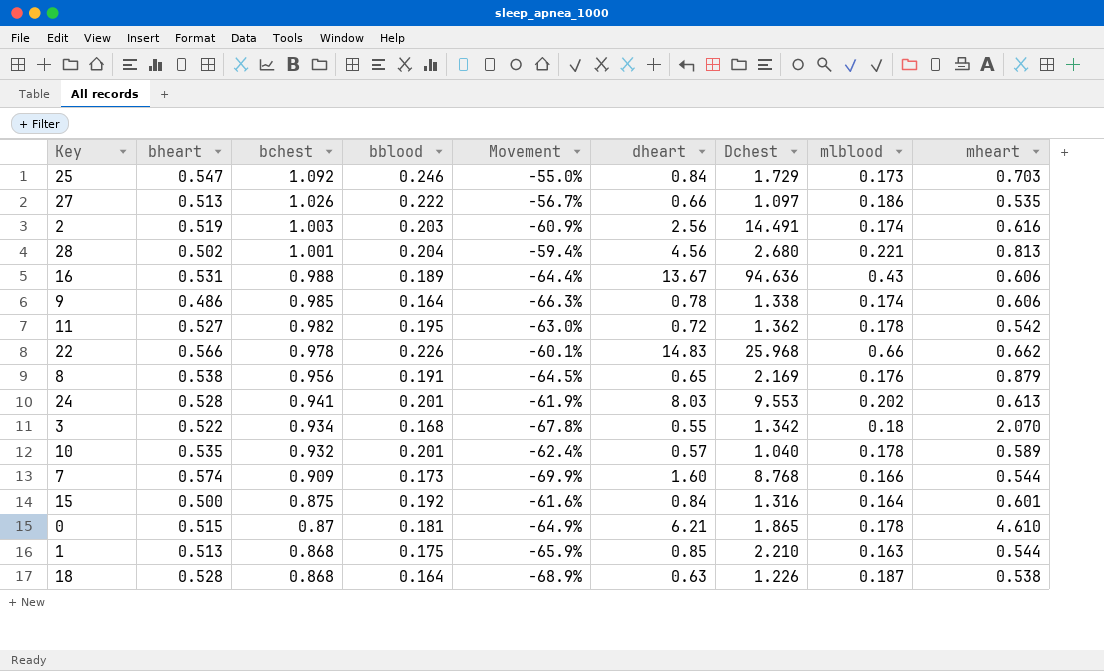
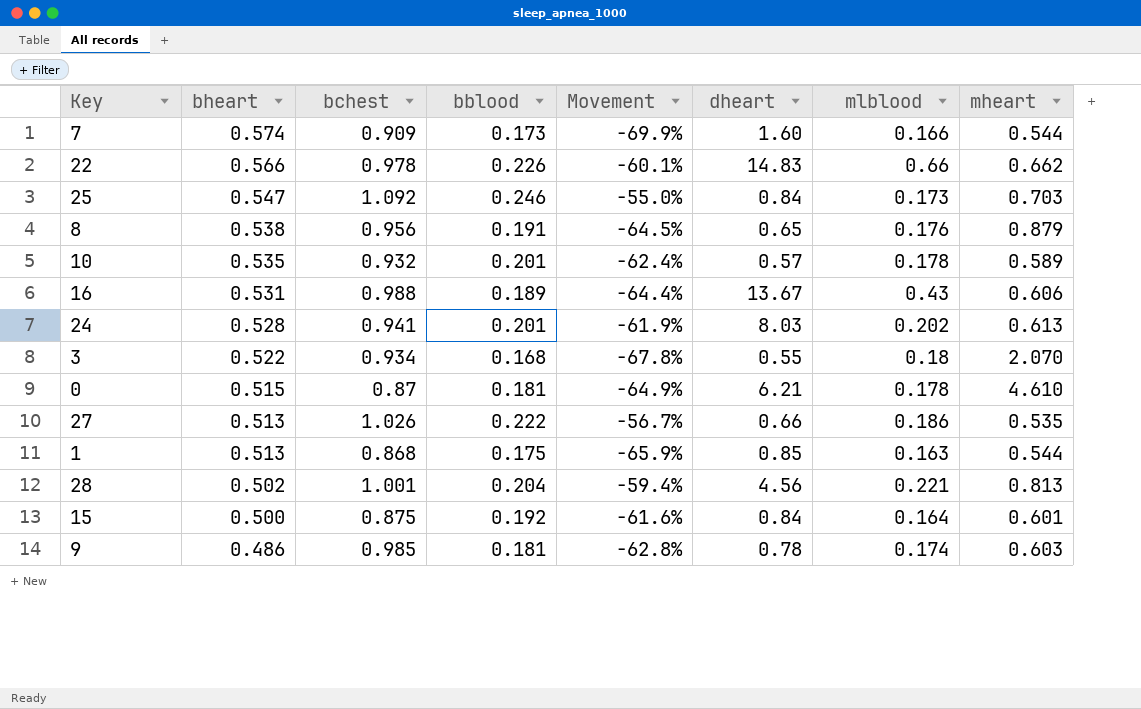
row order: bchest descending -> bheart descending
column Dchest | position: 7 -> none
row 2: 0.519 | 1.003 | 0.203 | -60.9% | 2.56 | 14.491 | 0.174 | 0.616 -> none
row 11: 0.527 | 0.982 | 0.195 | -63.0% | 0.72 | 1.362 | 0.178 | 0.542 -> none
row 18: 0.528 | 0.868 | 0.164 | -68.9% | 0.63 | 1.226 | 0.187 | 0.538 -> none
9 | bblood: 0.164 -> 0.181
9 | Movement: -66.3% -> -62.8%
9 | mheart: 0.606 -> 0.603

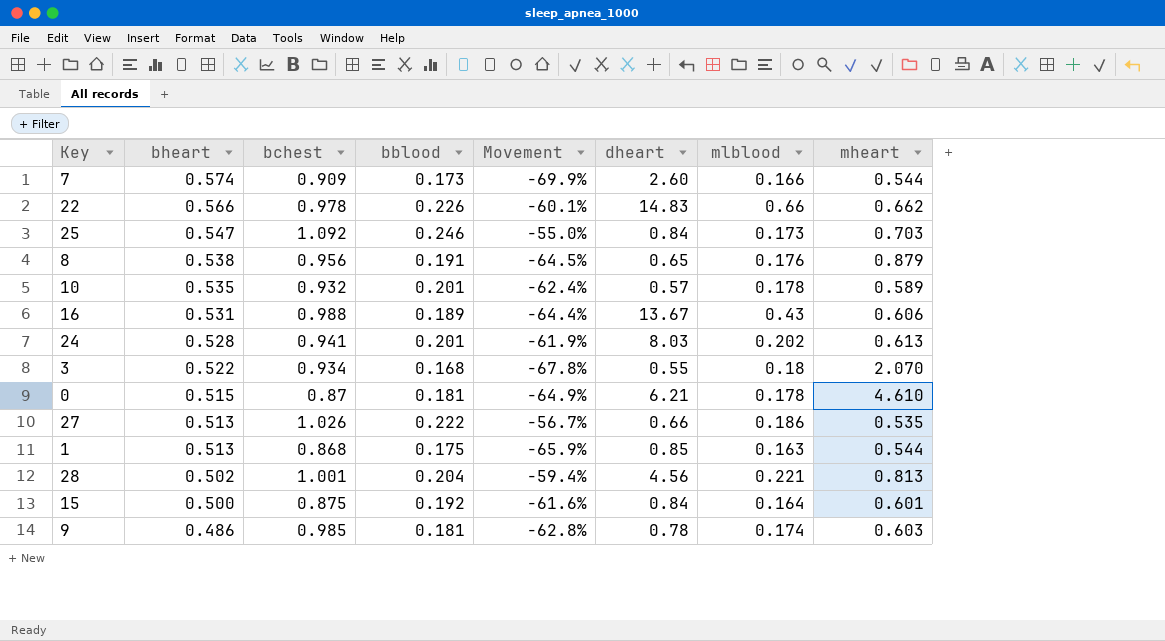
7 | dheart: 1.60 -> 2.60

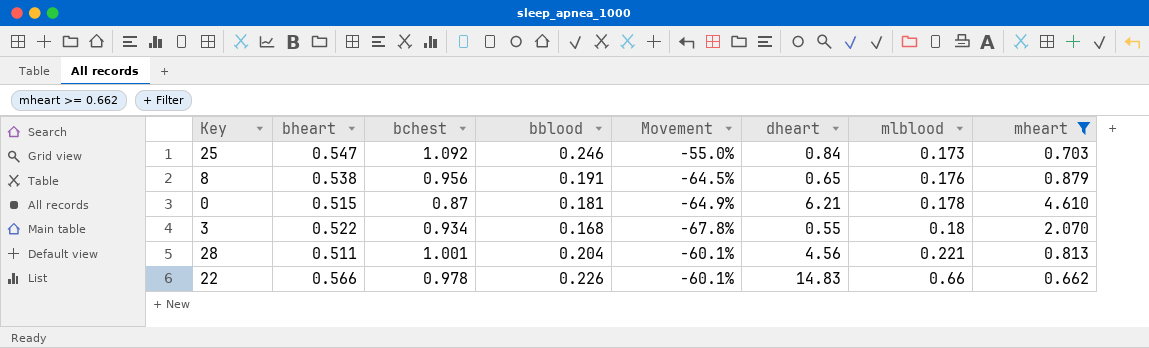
filter: none -> mheart >= 0.662
row order: bheart descending -> mlblood ascending
28 | bheart: 0.502 -> 0.511
28 | Movement: -59.4% -> -60.1%

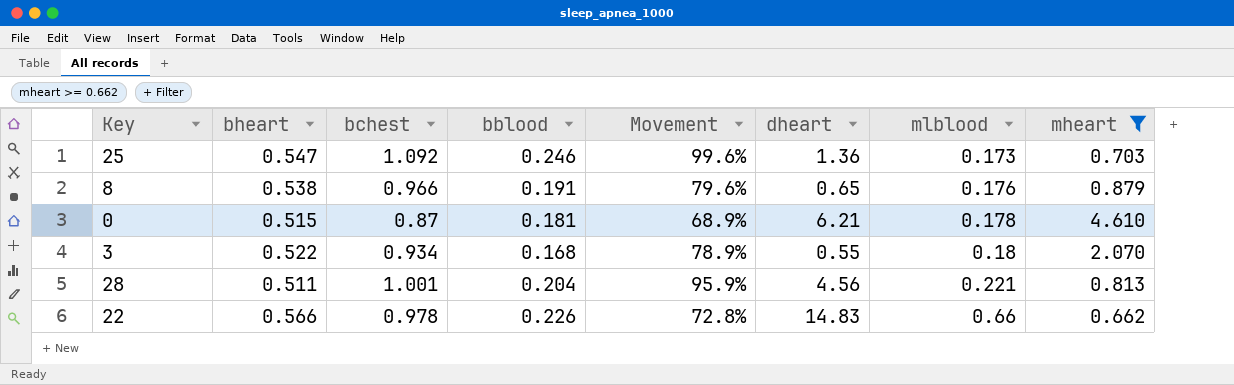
column Movement | formula: ([bblood] - [bheart]) / [bheart] -> ([bchest] - [bheart]) / [bheart]
25 | dheart: 0.84 -> 1.36
8 | bchest: 0.956 -> 0.966

